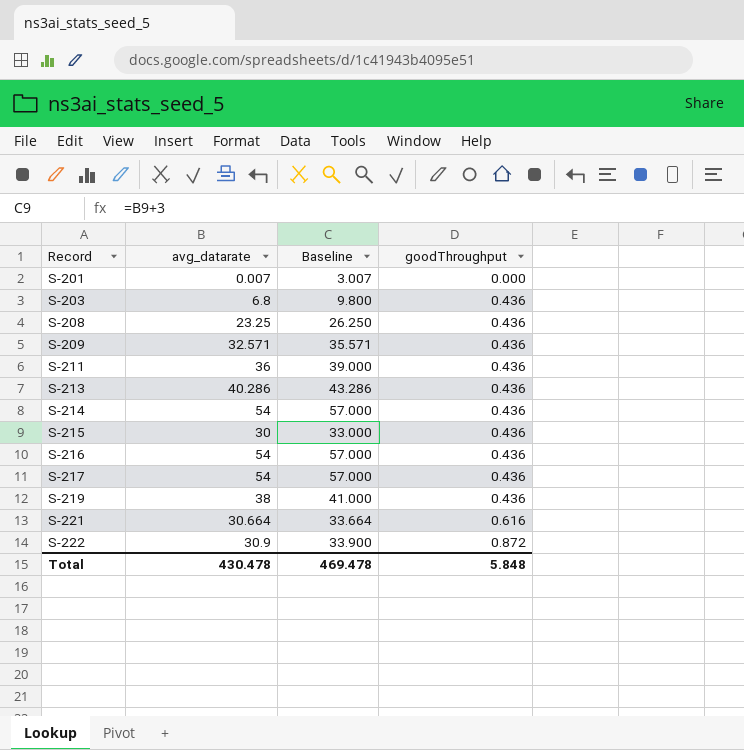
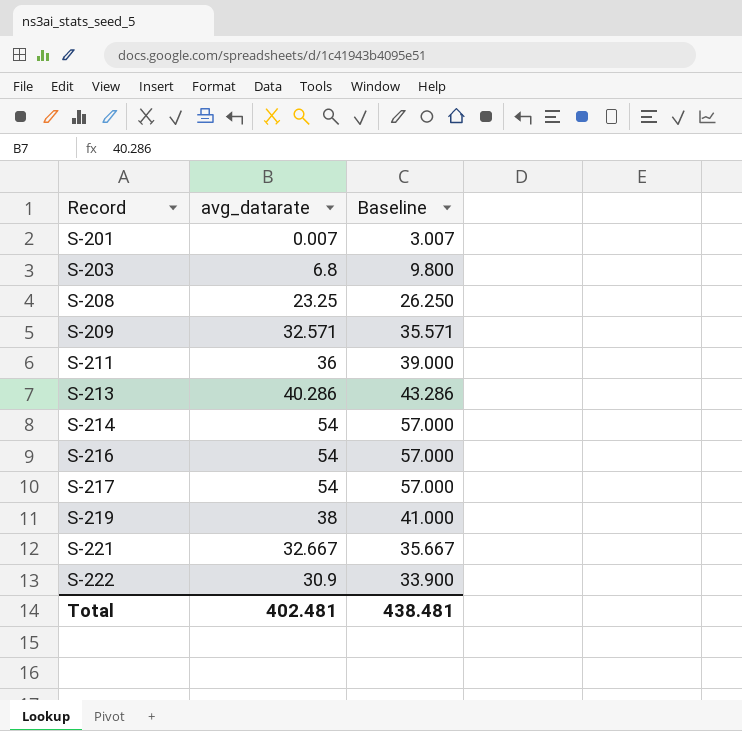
column goodThroughput | position: 4 -> none
row S-215: 30 | 33.000 | 0.436 -> none
S-221 | avg_datarate: 30.664 -> 32.667
S-221 | Baseline: 33.664 -> 35.667
Total | avg_datarate: 430.478 -> 402.481
Total | Baseline: 469.478 -> 438.481

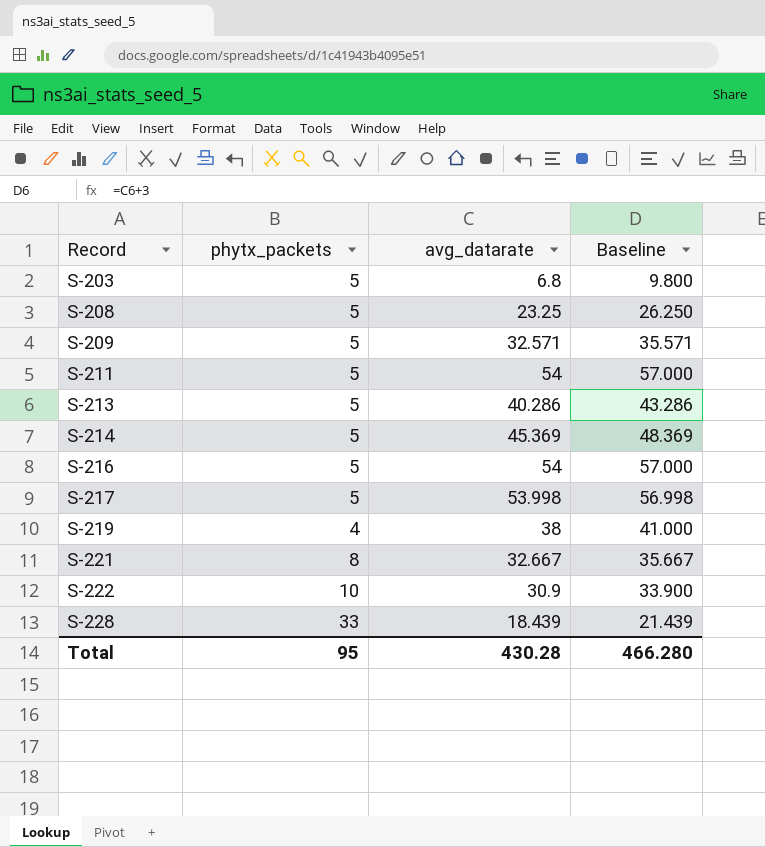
column phytx_packets | position: none -> 2
row S-201: 0.007 | 3.007 -> none
S-211 | avg_datarate: 36 -> 54
S-211 | Baseline: 39.000 -> 57.000
S-214 | avg_datarate: 54 -> 45.369
S-214 | Baseline: 57.000 -> 48.369
S-217 | avg_datarate: 54 -> 53.998
S-217 | Baseline: 57.000 -> 56.998
row S-228: none -> 33 | 18.439 | 21.439
Total | avg_datarate: 402.481 -> 430.28
Total | Baseline: 438.481 -> 466.280

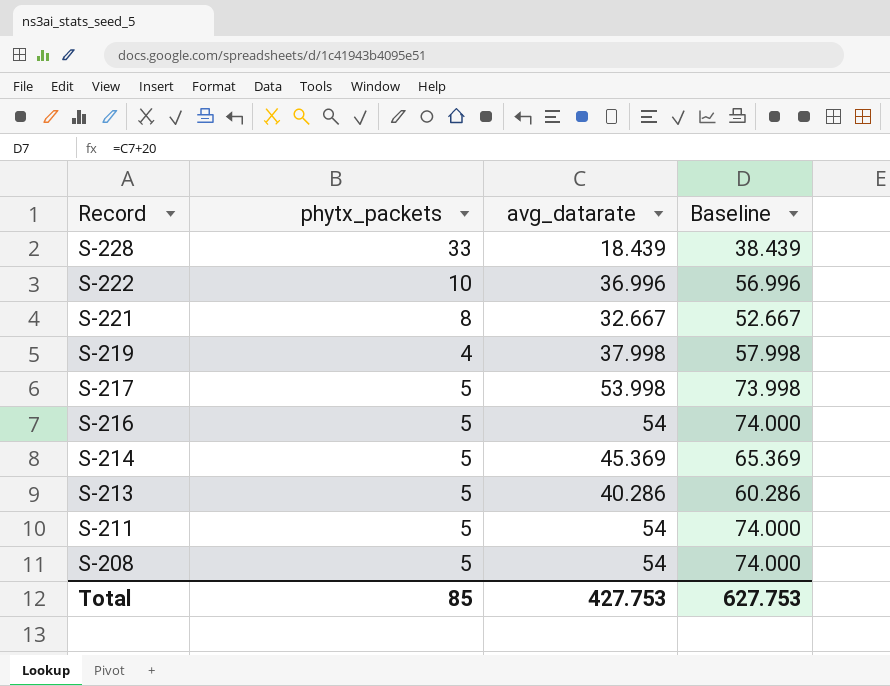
row order: Record ascending -> Record descending
column Baseline | formula: [avg_datarate] + 3 -> [avg_datarate] + 20
row S-203: 5 | 6.8 | 9.800 -> none
row S-209: 5 | 32.571 | 35.571 -> none
S-222 | avg_datarate: 30.9 -> 36.996
S-219 | avg_datarate: 38 -> 37.998
S-208 | avg_datarate: 23.25 -> 54
Total | phytx_packets: 95 -> 85
Total | avg_datarate: 430.28 -> 427.753
Total | Baseline: 466.280 -> 627.753

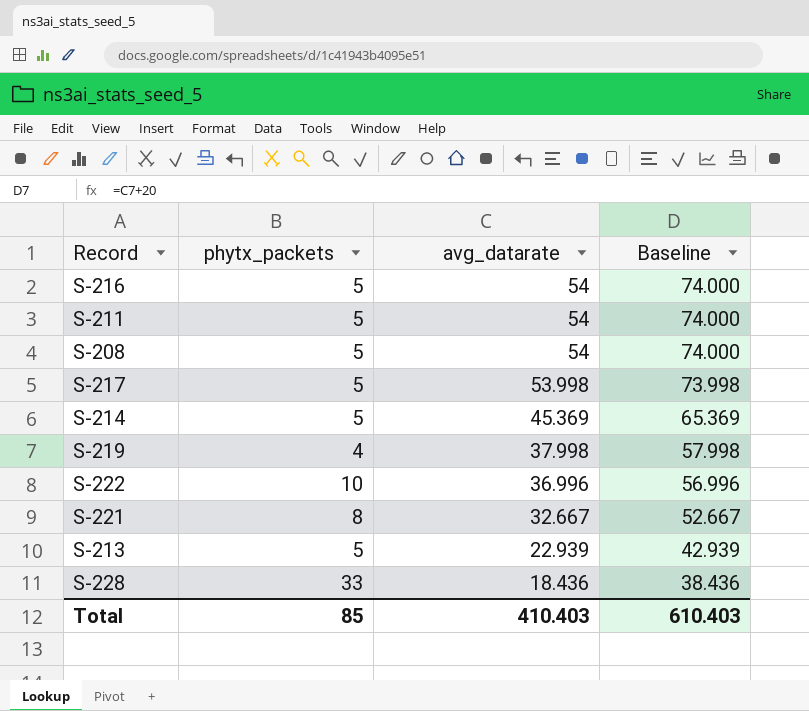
row order: Record descending -> avg_datarate descending
S-213 | avg_datarate: 40.286 -> 22.939
S-213 | Baseline: 60.286 -> 42.939
S-228 | avg_datarate: 18.439 -> 18.436
S-228 | Baseline: 38.439 -> 38.436
Total | avg_datarate: 427.753 -> 410.403
Total | Baseline: 627.753 -> 610.403

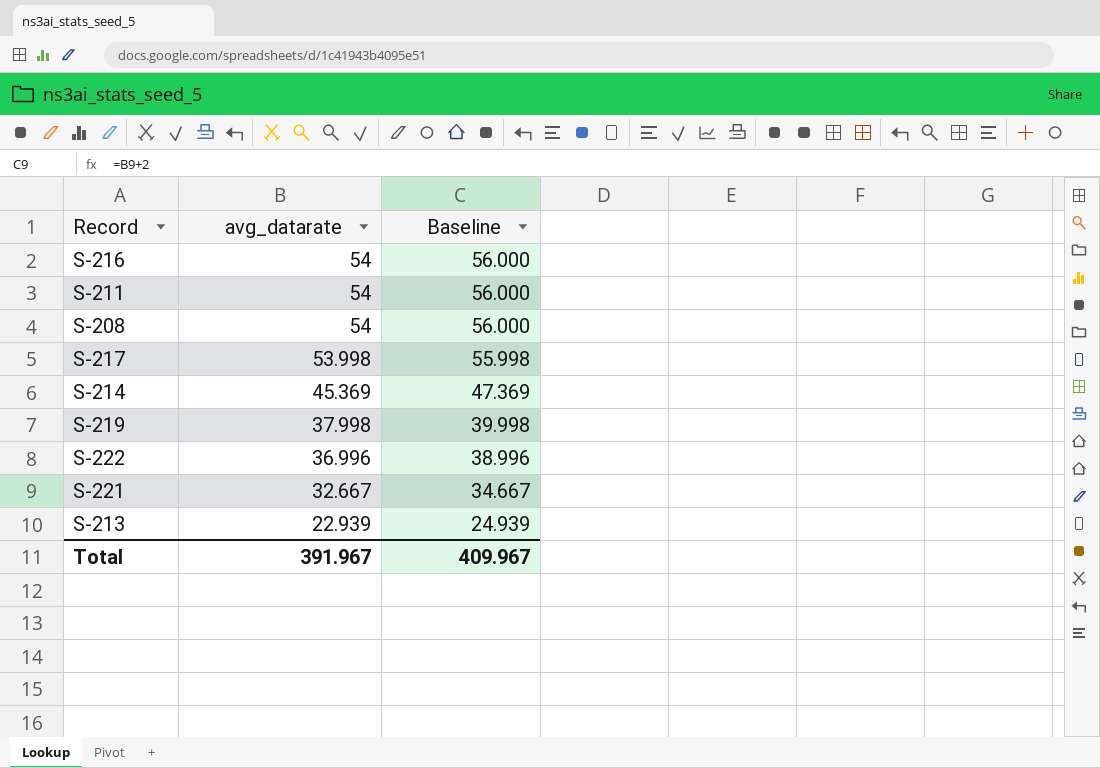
column phytx_packets | position: 2 -> none
column Baseline | formula: [avg_datarate] + 20 -> [avg_datarate] + 2
row S-228: 33 | 18.436 | 38.436 -> none
Total | avg_datarate: 410.403 -> 391.967
Total | Baseline: 610.403 -> 409.967

